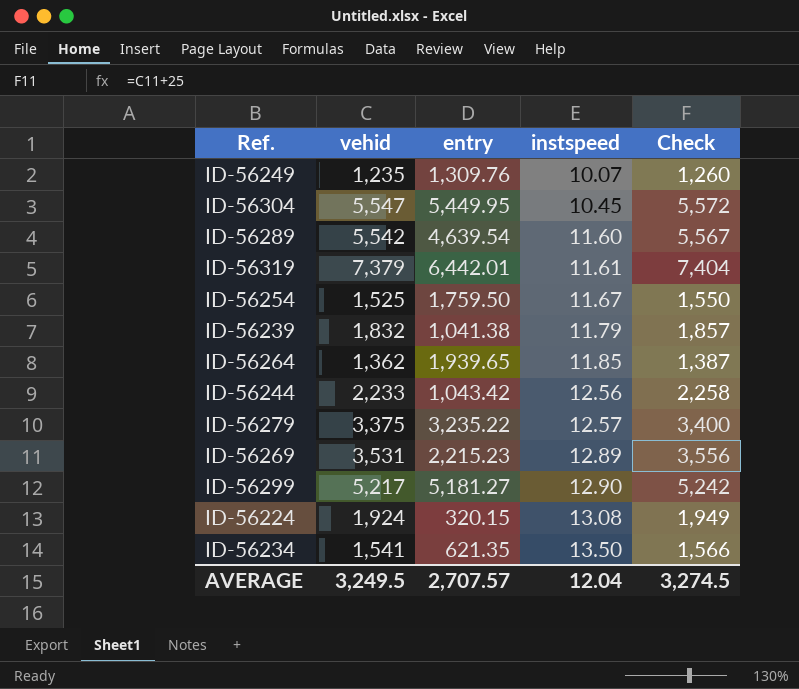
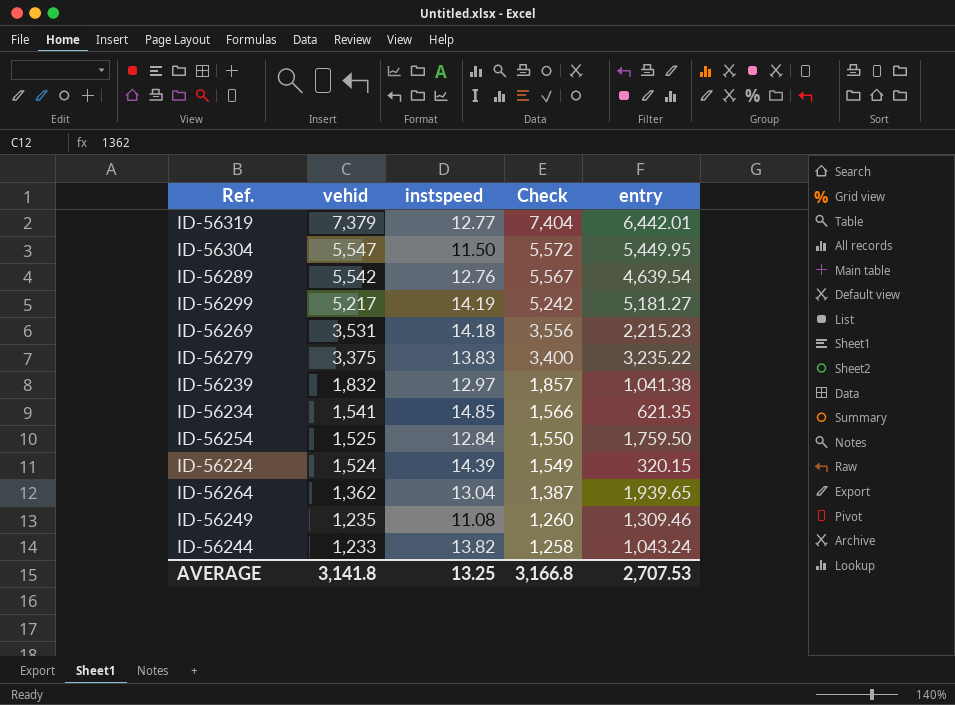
row order: instspeed ascending -> vehid descending
column entry | position: 3 -> 5
ID-56319 | instspeed: 11.61 -> 12.77
ID-56304 | instspeed: 10.45 -> 11.50
ID-56289 | instspeed: 11.60 -> 12.76
ID-56299 | instspeed: 12.90 -> 14.19
ID-56269 | instspeed: 12.89 -> 14.18
ID-56279 | instspeed: 12.57 -> 13.83
ID-56239 | instspeed: 11.79 -> 12.97
ID-56234 | instspeed: 13.50 -> 14.85
ID-56254 | instspeed: 11.67 -> 12.84
ID-56224 | vehid: 1,924 -> 1,524
ID-56224 | instspeed: 13.08 -> 14.39
ID-56224 | Check: 1,949 -> 1,549
ID-56264 | instspeed: 11.85 -> 13.04
ID-56249 | instspeed: 10.07 -> 11.08
ID-56249 | entry: 1,309.76 -> 1,309.46
ID-56244 | vehid: 2,233 -> 1,233
ID-56244 | instspeed: 12.56 -> 13.82
ID-56244 | Check: 2,258 -> 1,258
ID-56244 | entry: 1,043.42 -> 1,043.24
AVERAGE | vehid: 3,249.5 -> 3,141.8
AVERAGE | instspeed: 12.04 -> 13.25
AVERAGE | Check: 3,274.5 -> 3,166.8
AVERAGE | entry: 2,707.57 -> 2,707.53

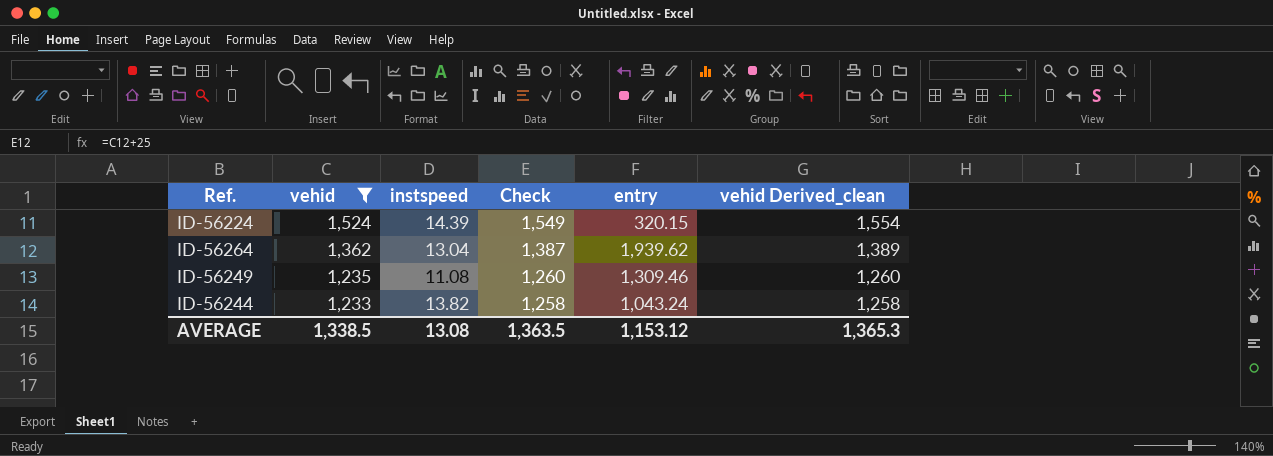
filter: none -> vehid <= 1,524
column vehid Derived_clean | formula: none -> [vehid] * 1.02
ID-56264 | entry: 1,939.65 -> 1,939.62
AVERAGE | vehid: 3,141.8 -> 1,338.5
AVERAGE | instspeed: 13.25 -> 13.08
AVERAGE | Check: 3,166.8 -> 1,363.5
AVERAGE | entry: 2,707.53 -> 1,153.12

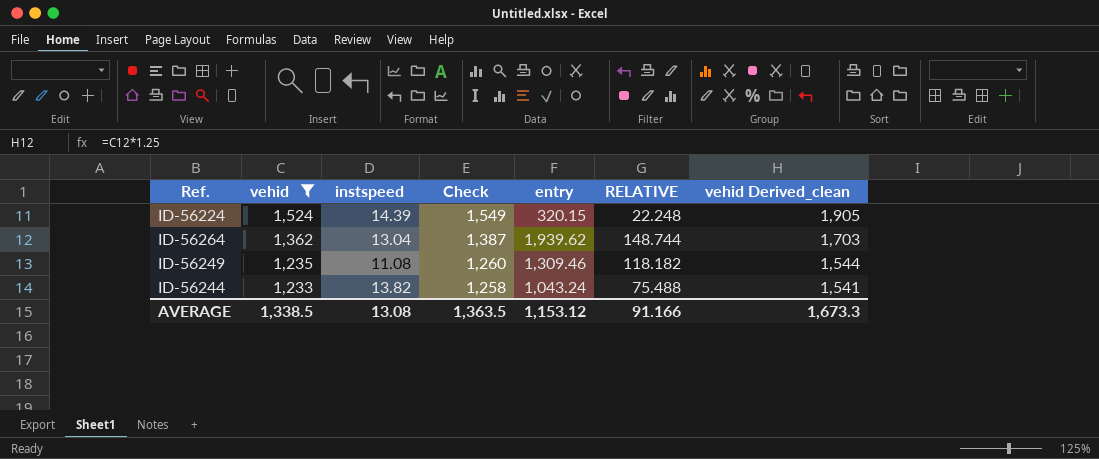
column RELATIVE | formula: none -> [entry] / [instspeed]
column vehid Derived_clean | formula: [vehid] * 1.02 -> [vehid] * 1.25
AVERAGE | vehid Derived_clean: 1,365.3 -> 1,673.3

